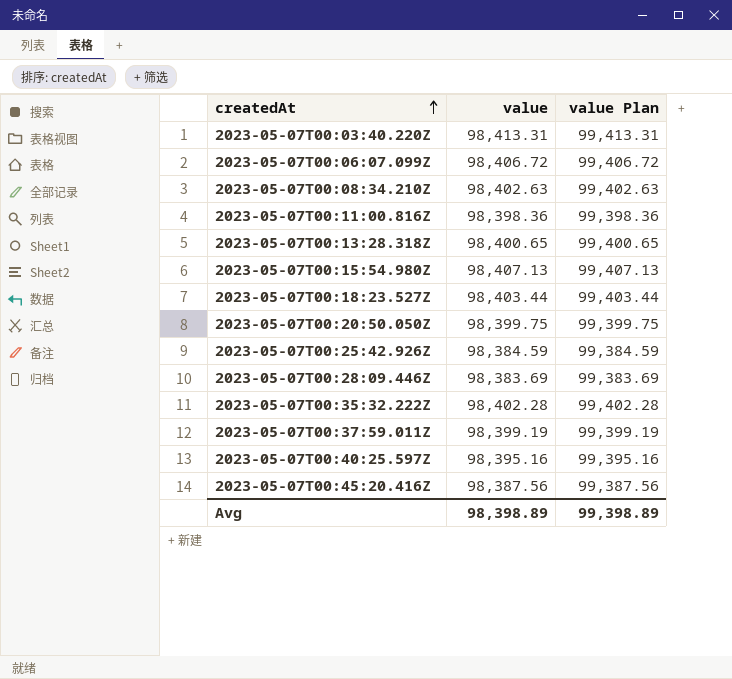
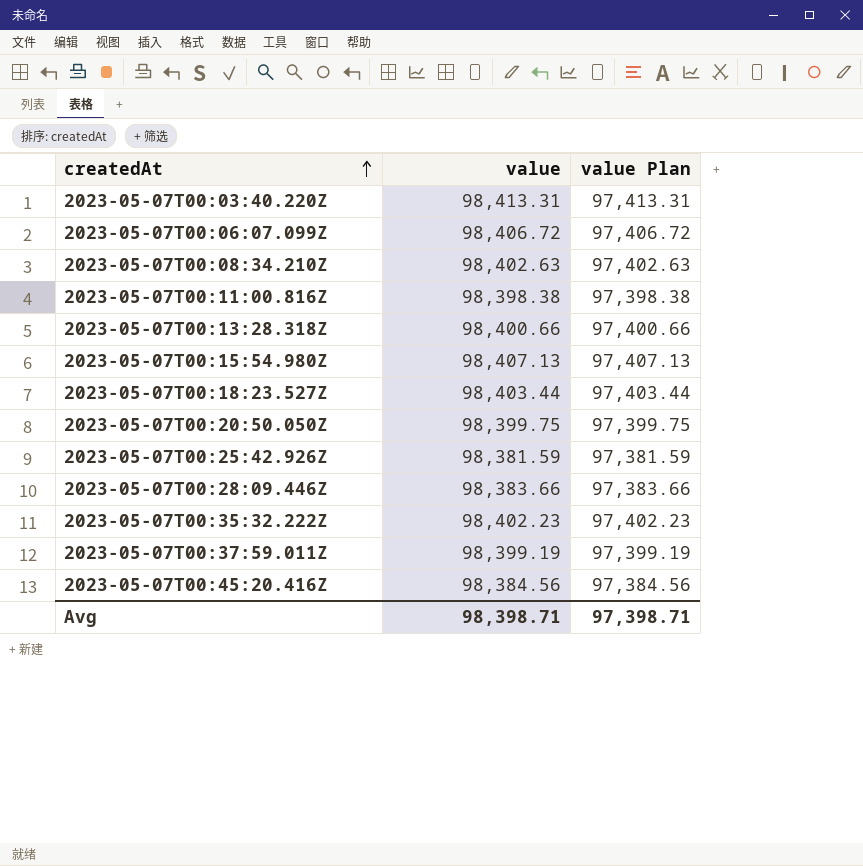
column value Plan | formula: [value] + 1000 -> [value] - 1000
row 2023-05-07T00:40:25.597Z: 98,395.16 | 99,395.16 -> none
2023-05-07T00:11:00.816Z | value: 98,398.36 -> 98,398.38
2023-05-07T00:13:28.318Z | value: 98,400.65 -> 98,400.66
2023-05-07T00:25:42.926Z | value: 98,384.59 -> 98,381.59
2023-05-07T00:28:09.446Z | value: 98,383.69 -> 98,383.66
2023-05-07T00:35:32.222Z | value: 98,402.28 -> 98,402.23
2023-05-07T00:45:20.416Z | value: 98,387.56 -> 98,384.56
Avg | value: 98,398.89 -> 98,398.71
Avg | value Plan: 99,398.89 -> 97,398.71

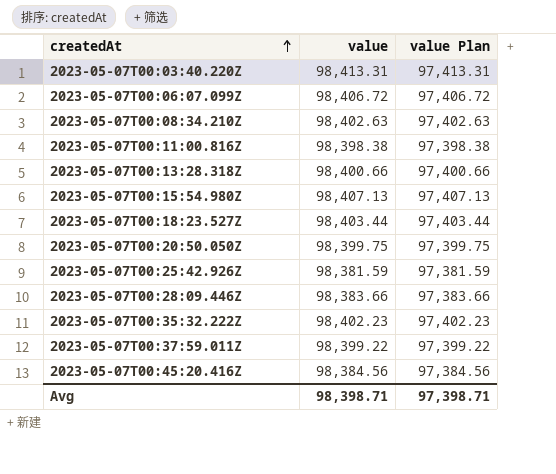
2023-05-07T00:37:59.011Z | value: 98,399.19 -> 98,399.22
2023-05-07T00:37:59.011Z | value Plan: 97,399.19 -> 97,399.22

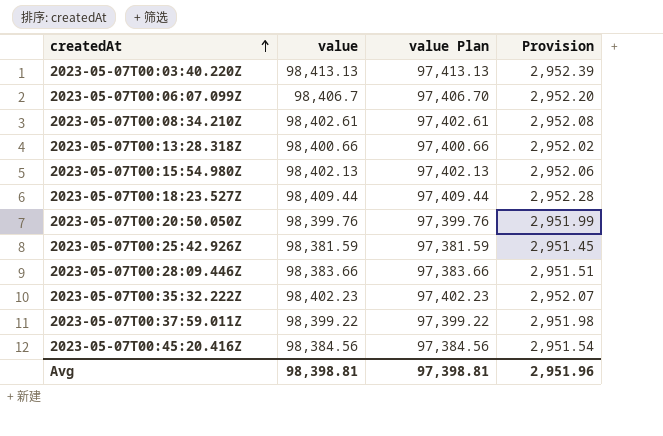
column Provision | formula: none -> [value] * 0.03
row 2023-05-07T00:11:00.816Z: 98,398.38 | 97,398.38 -> none
2023-05-07T00:03:40.220Z | value: 98,413.31 -> 98,413.13
2023-05-07T00:03:40.220Z | value Plan: 97,413.31 -> 97,413.13
2023-05-07T00:06:07.099Z | value: 98,406.72 -> 98,406.7
2023-05-07T00:06:07.099Z | value Plan: 97,406.72 -> 97,406.70
2023-05-07T00:08:34.210Z | value: 98,402.63 -> 98,402.61
2023-05-07T00:08:34.210Z | value Plan: 97,402.63 -> 97,402.61
2023-05-07T00:15:54.980Z | value: 98,407.13 -> 98,402.13
2023-05-07T00:15:54.980Z | value Plan: 97,407.13 -> 97,402.13
2023-05-07T00:18:23.527Z | value: 98,403.44 -> 98,409.44
2023-05-07T00:18:23.527Z | value Plan: 97,403.44 -> 97,409.44
2023-05-07T00:20:50.050Z | value: 98,399.75 -> 98,399.76
2023-05-07T00:20:50.050Z | value Plan: 97,399.75 -> 97,399.76
Avg | value: 98,398.71 -> 98,398.81
Avg | value Plan: 97,398.71 -> 97,398.81

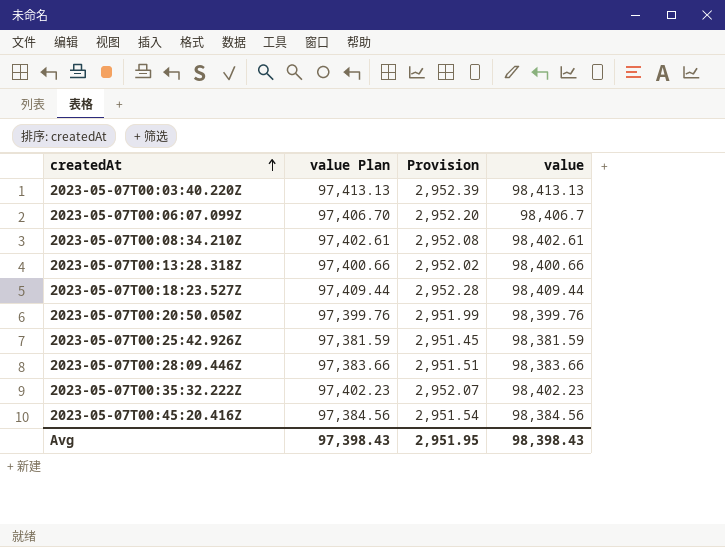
column value | position: 2 -> 4
row 2023-05-07T00:15:54.980Z: 98,402.13 | 97,402.13 | 2,952.06 -> none
row 2023-05-07T00:37:59.011Z: 98,399.22 | 97,399.22 | 2,951.98 -> none
Avg | value Plan: 97,398.81 -> 97,398.43
Avg | Provision: 2,951.96 -> 2,951.95
Avg | value: 98,398.81 -> 98,398.43

